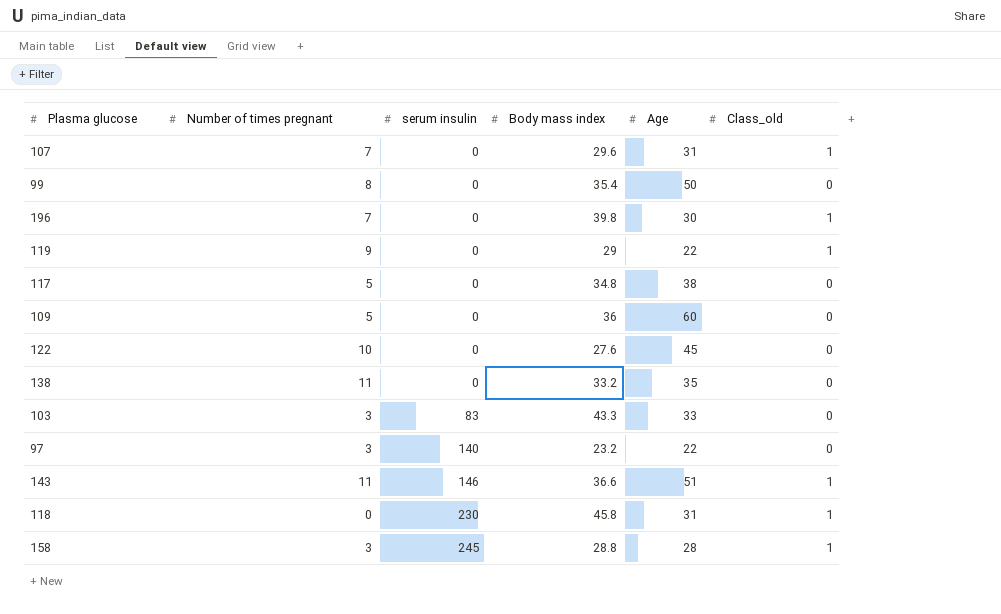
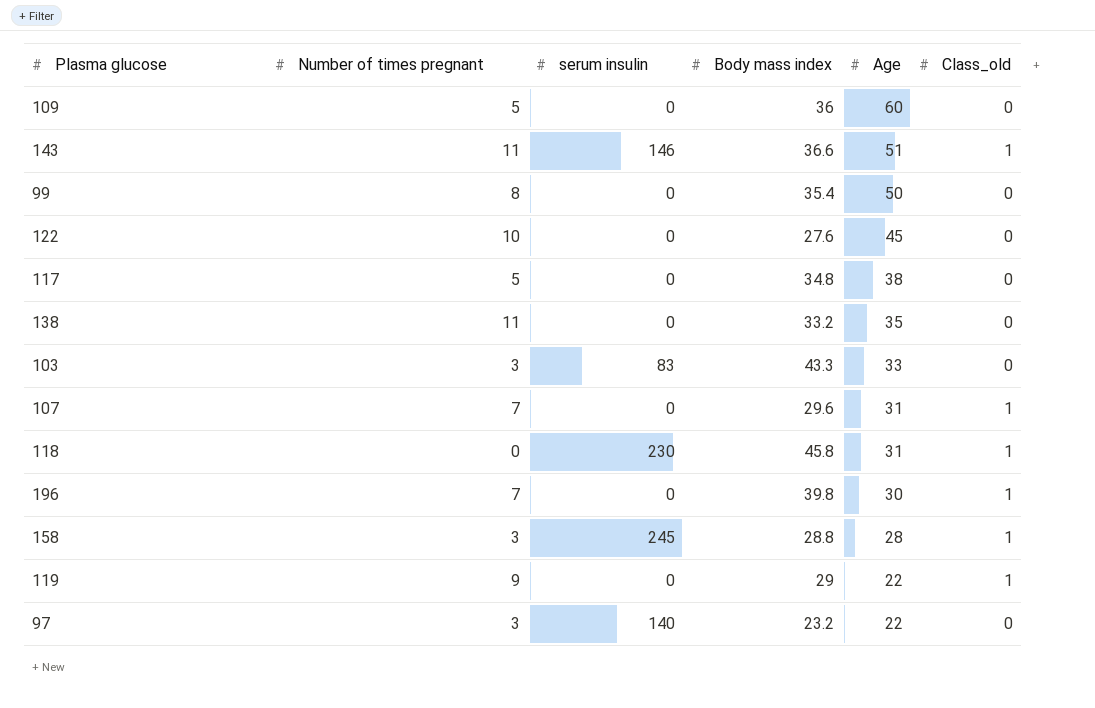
row order: serum insulin ascending -> Age descending

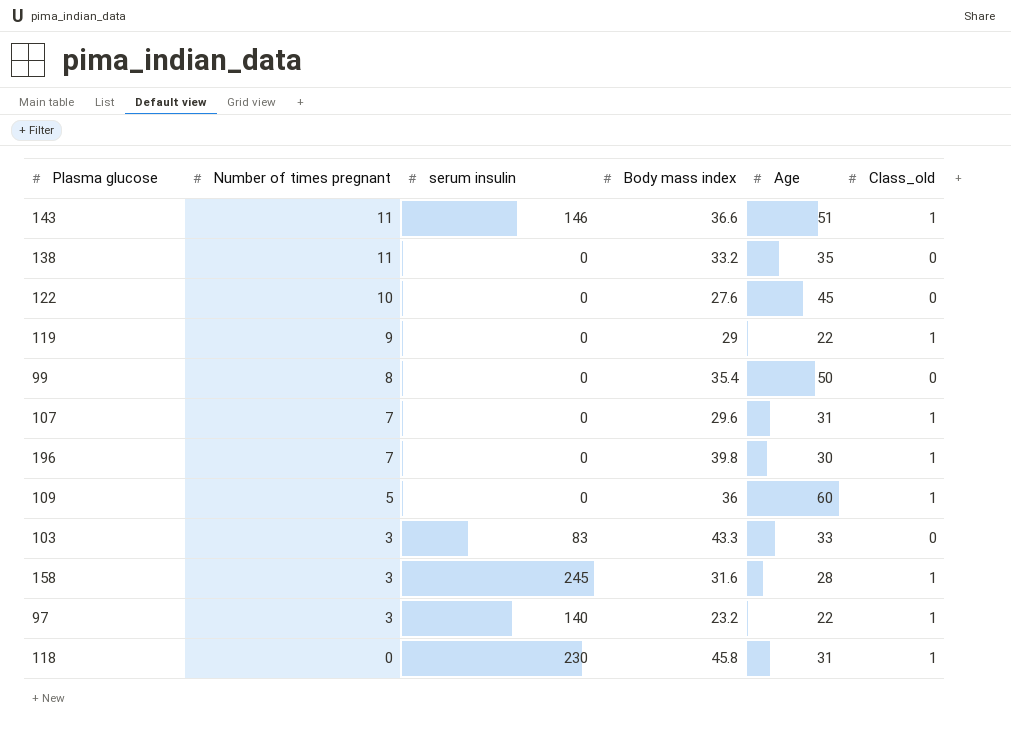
row order: Age descending -> Number of times pregnant descending
row 117: 5 | 0 | 34.8 | 38 | 0 -> none
109 | Class_old: 0 -> 1
158 | Body mass index: 28.8 -> 31.6
97 | Class_old: 0 -> 1

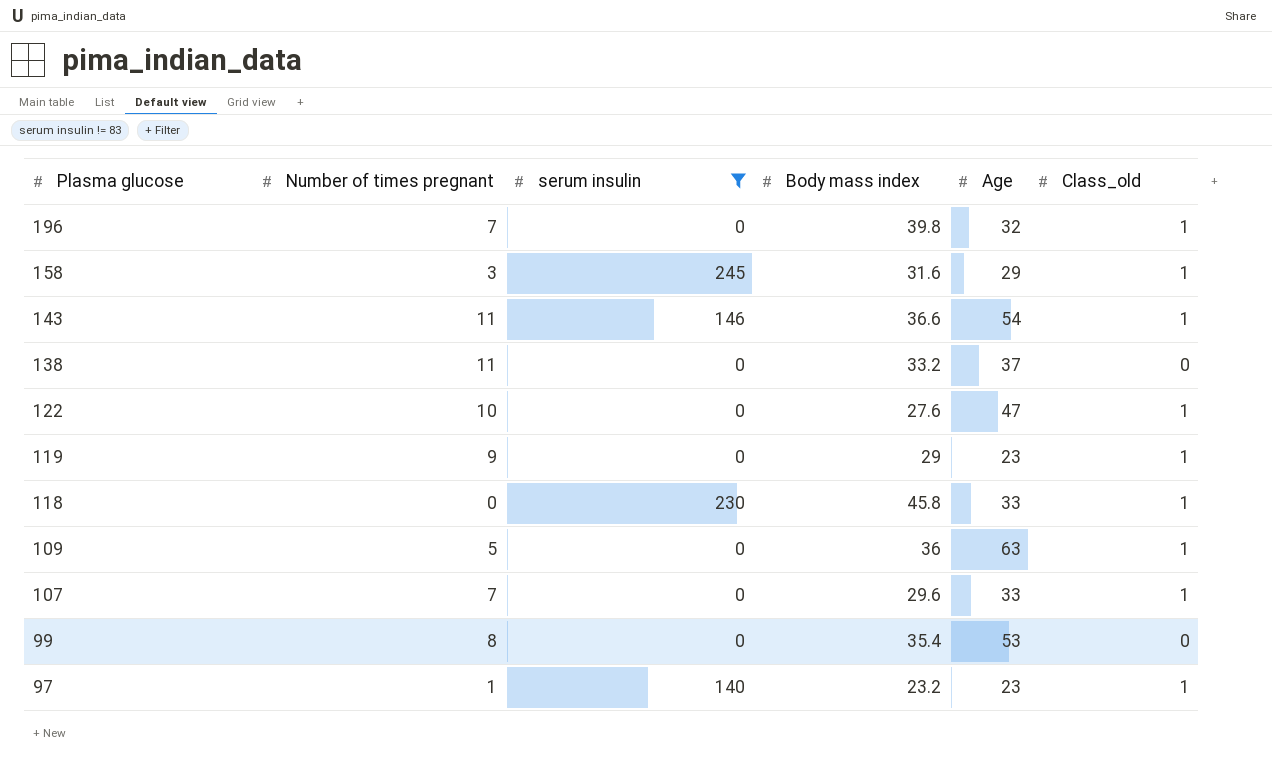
filter: none -> serum insulin != 83
row order: Number of times pregnant descending -> Plasma glucose descending
196 | Age: 30 -> 32
158 | Age: 28 -> 29
143 | Age: 51 -> 54
138 | Age: 35 -> 37
122 | Age: 45 -> 47
122 | Class_old: 0 -> 1
119 | Age: 22 -> 23
118 | Age: 31 -> 33
109 | Age: 60 -> 63
107 | Age: 31 -> 33
99 | Age: 50 -> 53
97 | Number of times pregnant: 3 -> 1
97 | Age: 22 -> 23

